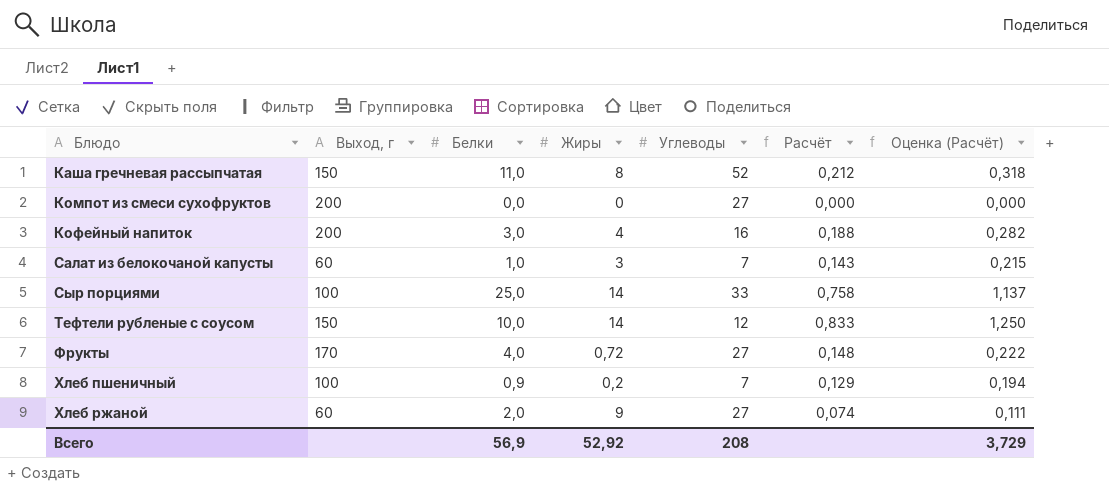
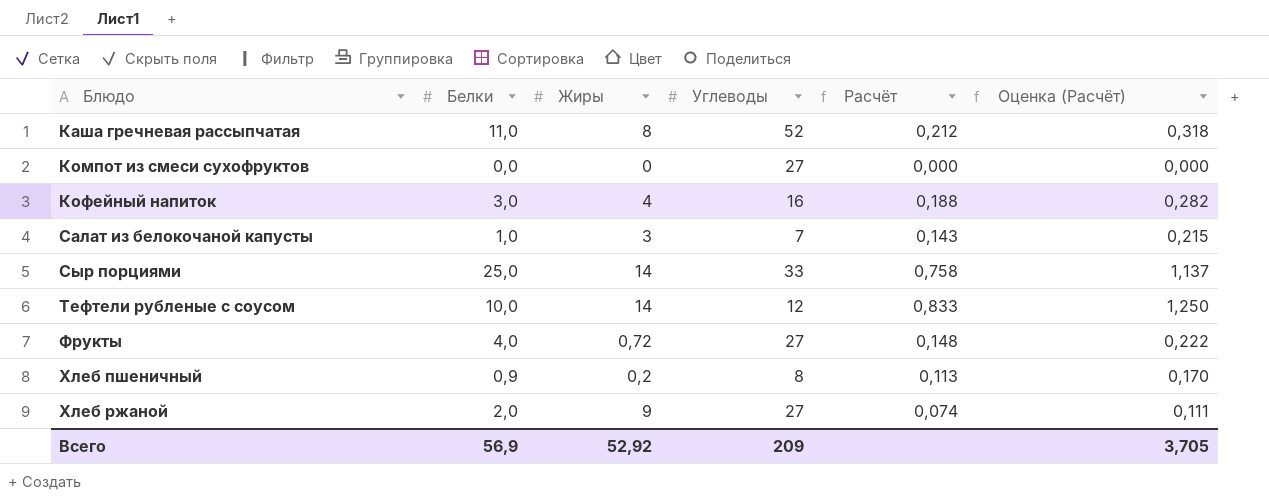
column Выход, г | position: 2 -> none
Хлеб пшеничный | Углеводы: 7 -> 8
Хлеб пшеничный | Расчёт: 0,129 -> 0,113
Хлеб пшеничный | Оценка (Расчёт): 0,194 -> 0,170
Всего | Углеводы: 208 -> 209
Всего | Оценка (Расчёт): 3,729 -> 3,705

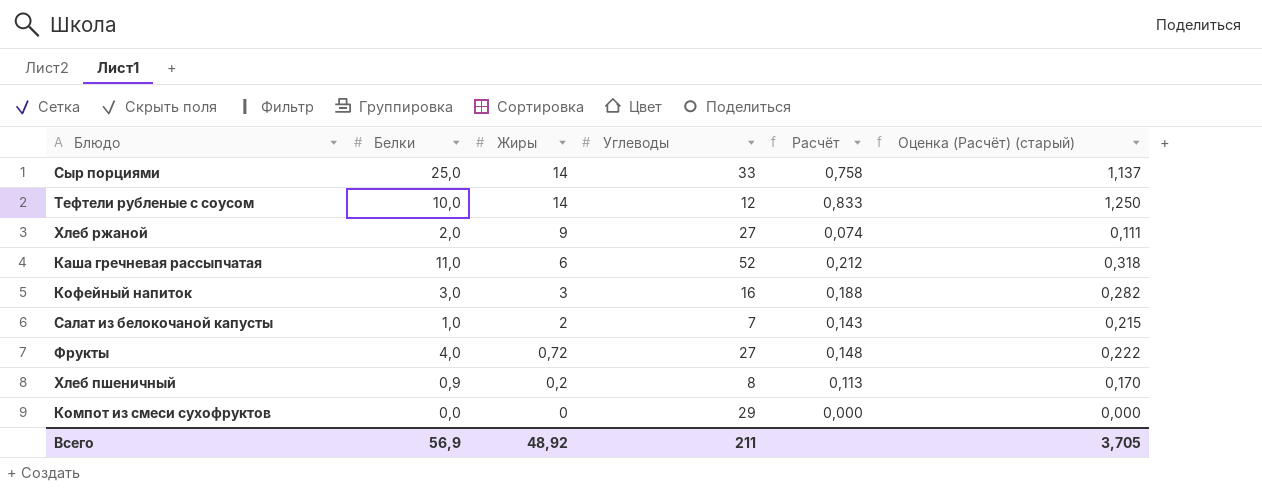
row order: Блюдо ascending -> Жиры descending
column name: Оценка (Расчёт) -> Оценка (Расчёт) (старый)
Каша гречневая рассыпчатая | Жиры: 8 -> 6
Кофейный напиток | Жиры: 4 -> 3
Салат из белокочаной капусты | Жиры: 3 -> 2
Компот из смеси сухофруктов | Углеводы: 27 -> 29
Всего | Жиры: 52,92 -> 48,92
Всего | Углеводы: 209 -> 211

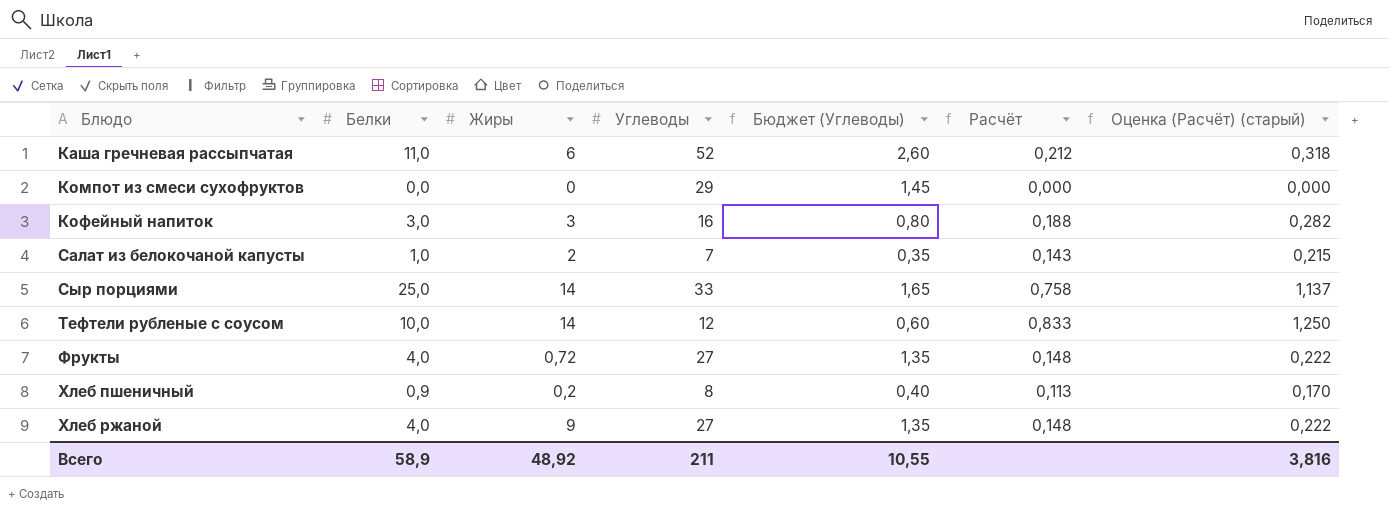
row order: Жиры descending -> Блюдо ascending
column Бюджет (Углеводы) | formula: none -> [Углеводы] * 0,05
Хлеб ржаной | Белки: 2,0 -> 4,0
Хлеб ржаной | Расчёт: 0,074 -> 0,148
Хлеб ржаной | Оценка (Расчёт) (старый): 0,111 -> 0,222
Всего | Белки: 56,9 -> 58,9
Всего | Оценка (Расчёт) (старый): 3,705 -> 3,816

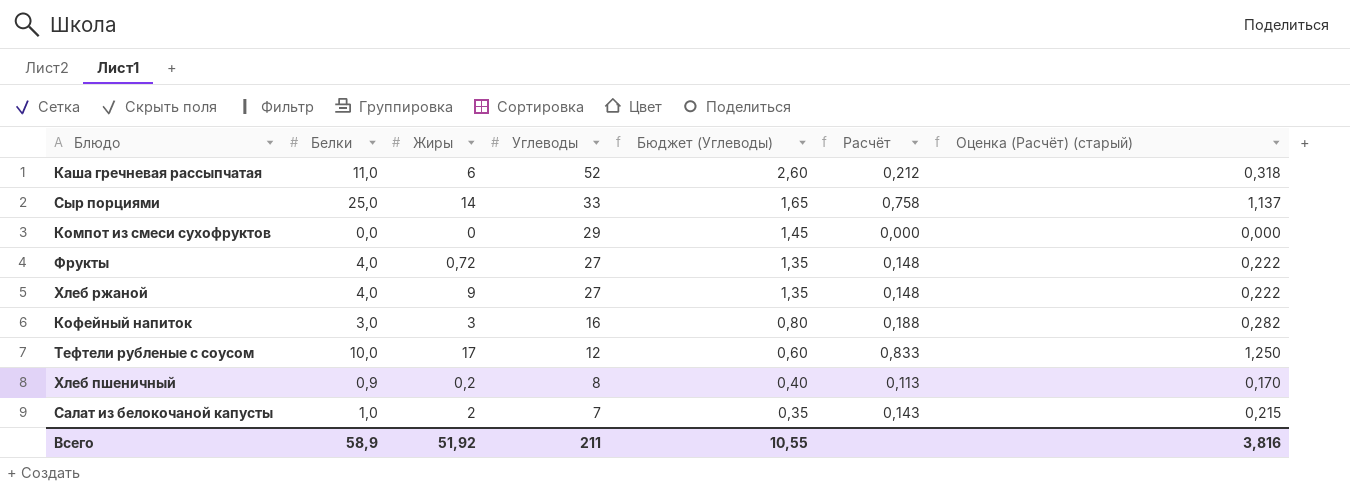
row order: Блюдо ascending -> Углеводы descending
Тефтели рубленые с соусом | Жиры: 14 -> 17
Всего | Жиры: 48,92 -> 51,92

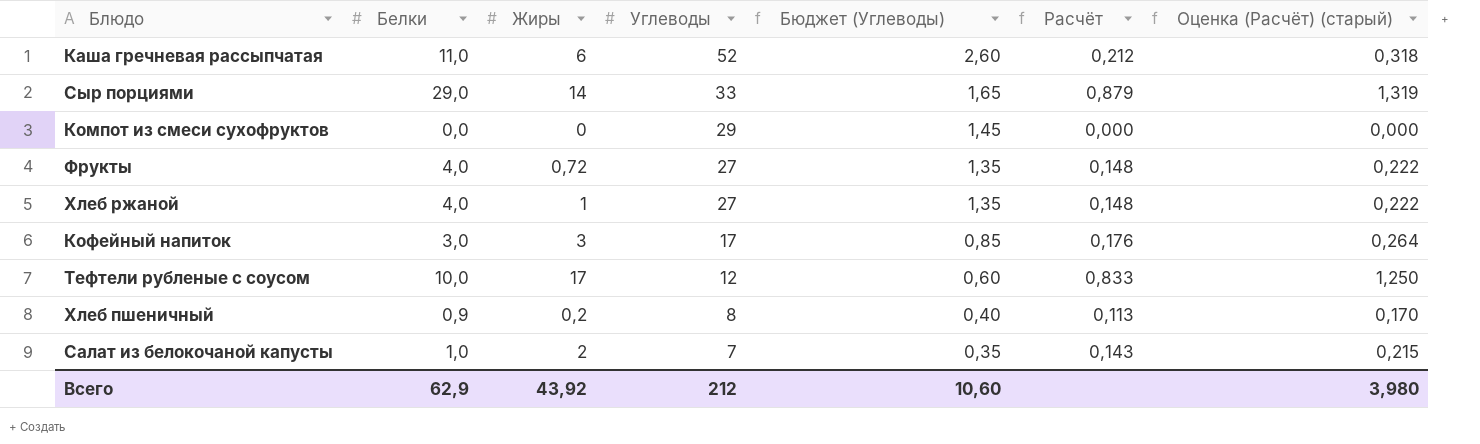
Сыр порциями | Белки: 25,0 -> 29,0
Сыр порциями | Расчёт: 0,758 -> 0,879
Сыр порциями | Оценка (Расчёт) (старый): 1,137 -> 1,319
Хлеб ржаной | Жиры: 9 -> 1
Кофейный напиток | Углеводы: 16 -> 17
Кофейный напиток | Бюджет (Углеводы): 0,80 -> 0,85
Кофейный напиток | Расчёт: 0,188 -> 0,176
Кофейный напиток | Оценка (Расчёт) (старый): 0,282 -> 0,264
Всего | Белки: 58,9 -> 62,9
Всего | Жиры: 51,92 -> 43,92
Всего | Углеводы: 211 -> 212
Всего | Бюджет (Углеводы): 10,55 -> 10,60
Всего | Оценка (Расчёт) (старый): 3,816 -> 3,980

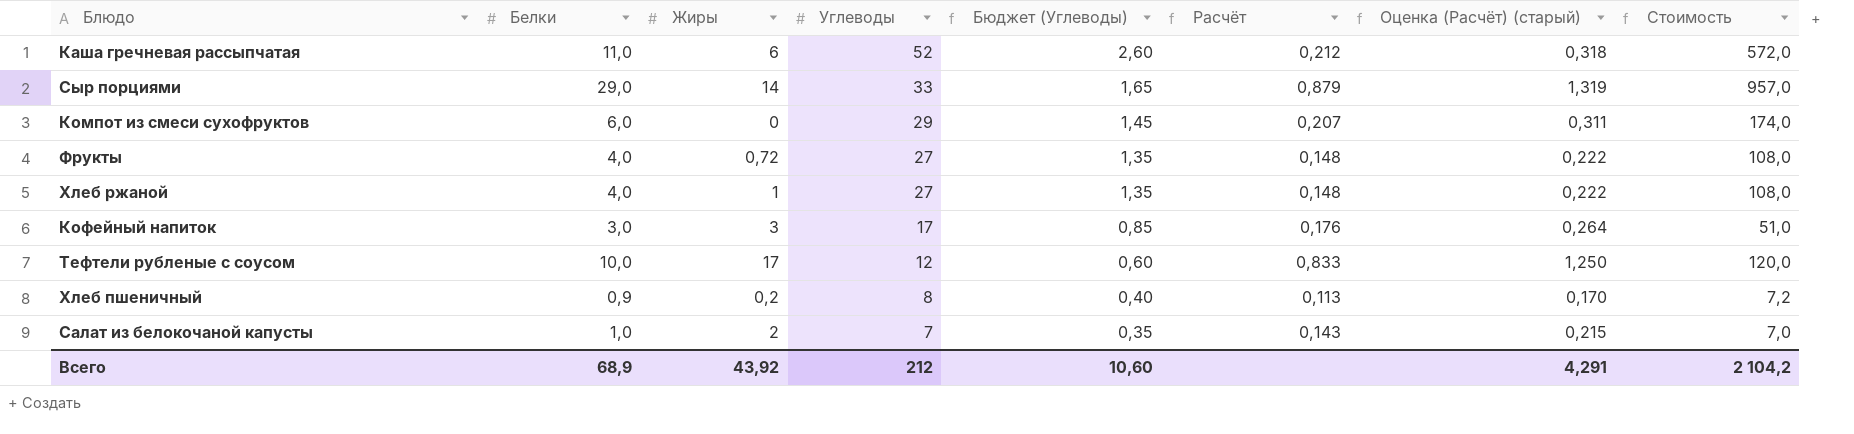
column Стоимость | formula: none -> [Белки] * [Углеводы]
Компот из смеси сухофруктов | Белки: 0,0 -> 6,0
Компот из смеси сухофруктов | Расчёт: 0,000 -> 0,207
Компот из смеси сухофруктов | Оценка (Расчёт) (старый): 0,000 -> 0,311
Всего | Белки: 62,9 -> 68,9
Всего | Оценка (Расчёт) (старый): 3,980 -> 4,291

